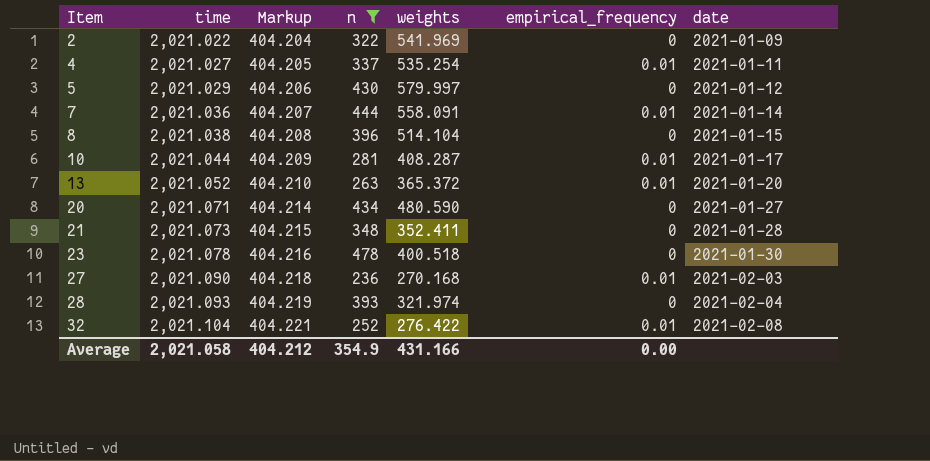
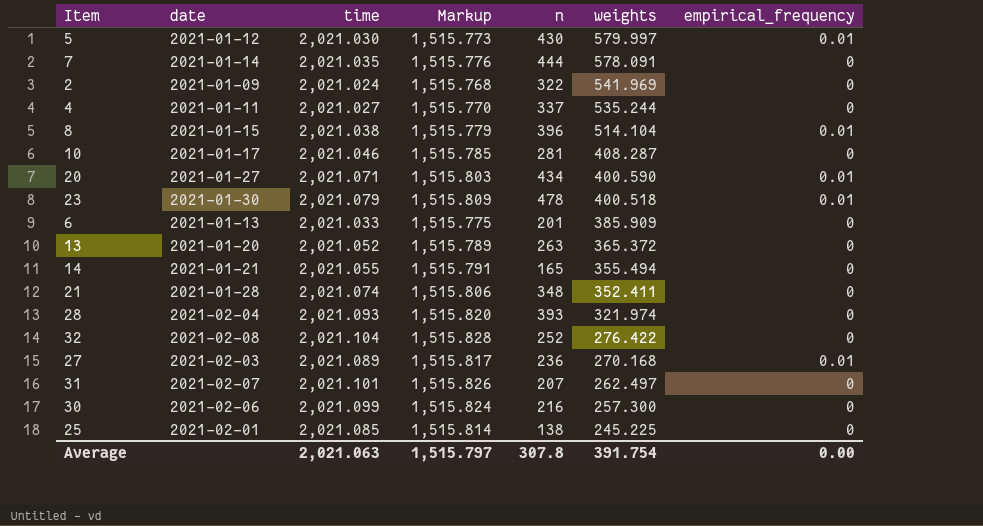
filter: n >= 236 -> none
row order: Item ascending -> weights descending
column date | position: 7 -> 2
column Markup | formula: [time] * 0.2 -> [time] * 0.75
5 | time: 2,021.029 -> 2,021.030
5 | empirical_frequency: 0 -> 0.01
7 | time: 2,021.036 -> 2,021.035
7 | weights: 558.091 -> 578.091
7 | empirical_frequency: 0.01 -> 0
2 | time: 2,021.022 -> 2,021.024
4 | weights: 535.254 -> 535.244
4 | empirical_frequency: 0.01 -> 0
8 | empirical_frequency: 0 -> 0.01
10 | time: 2,021.044 -> 2,021.046
10 | empirical_frequency: 0.01 -> 0
20 | weights: 480.590 -> 400.590
20 | empirical_frequency: 0 -> 0.01
23 | time: 2,021.078 -> 2,021.079
23 | empirical_frequency: 0 -> 0.01
13 | empirical_frequency: 0.01 -> 0
21 | time: 2,021.073 -> 2,021.074
32 | empirical_frequency: 0.01 -> 0
27 | time: 2,021.090 -> 2,021.089
Average | time: 2,021.058 -> 2,021.063
Average | Markup: 404.212 -> 1,515.797
Average | n: 354.9 -> 307.8
Average | weights: 431.166 -> 391.754

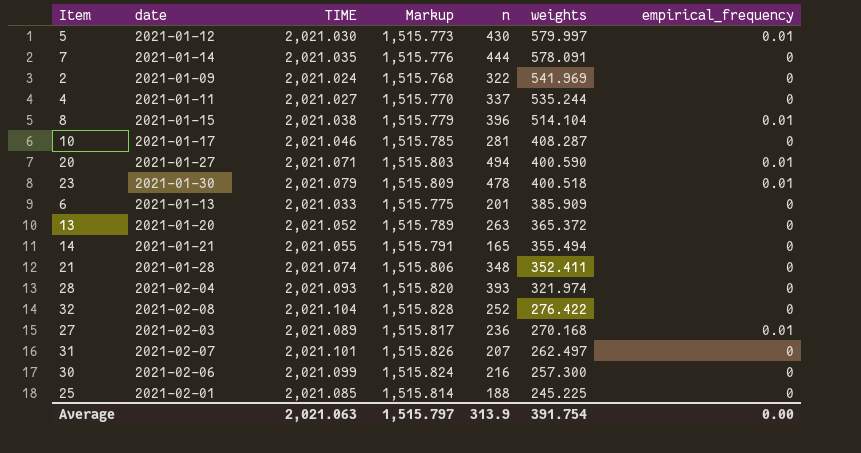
column name: time -> TIME
20 | n: 434 -> 494
25 | n: 138 -> 188
Average | n: 307.8 -> 313.9

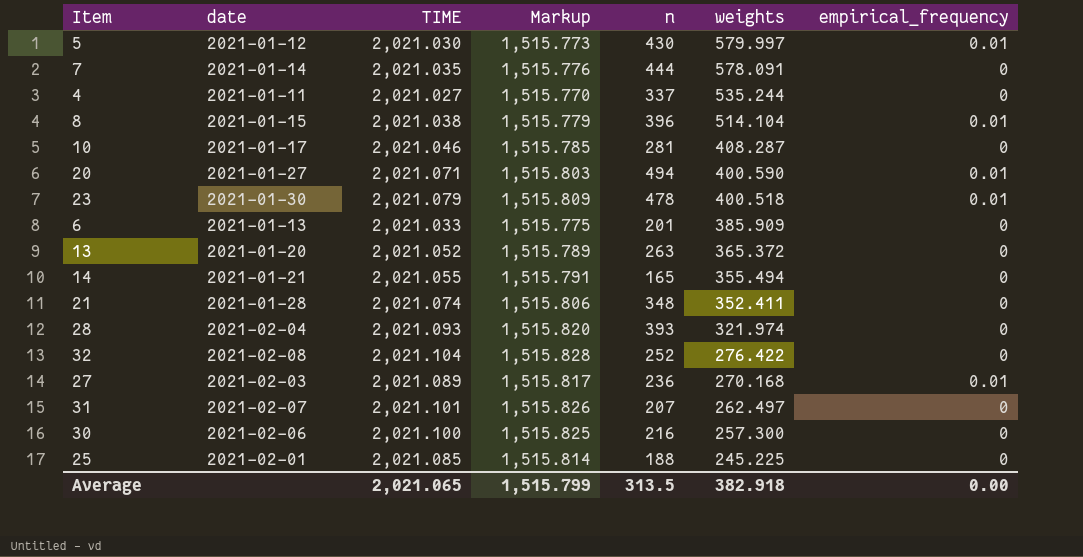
row 2: 2021-01-09 | 2,021.024 | 1,515.768 | 322 | 541.969 | 0 -> none
30 | TIME: 2,021.099 -> 2,021.100
30 | Markup: 1,515.824 -> 1,515.825
Average | TIME: 2,021.063 -> 2,021.065
Average | Markup: 1,515.797 -> 1,515.799
Average | n: 313.9 -> 313.5
Average | weights: 391.754 -> 382.918

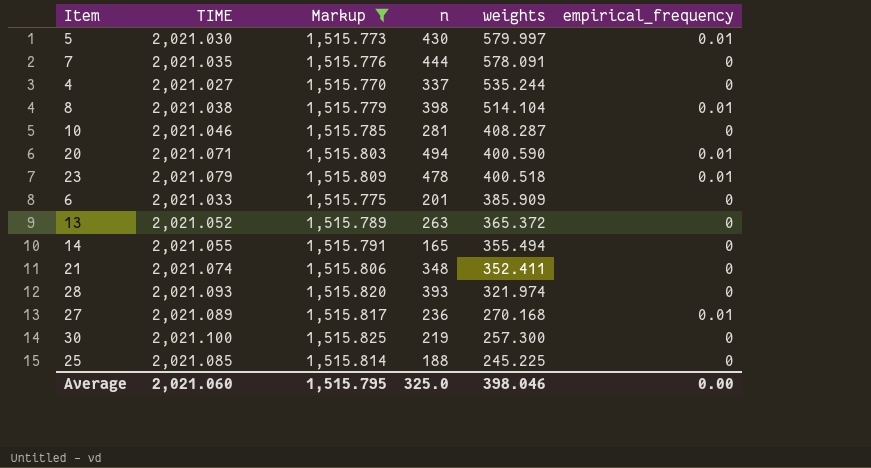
filter: none -> Markup <= 1,515.825
column date | position: 2 -> none
8 | n: 396 -> 398
30 | n: 216 -> 219
Average | TIME: 2,021.065 -> 2,021.060
Average | Markup: 1,515.799 -> 1,515.795
Average | n: 313.5 -> 325.0
Average | weights: 382.918 -> 398.046

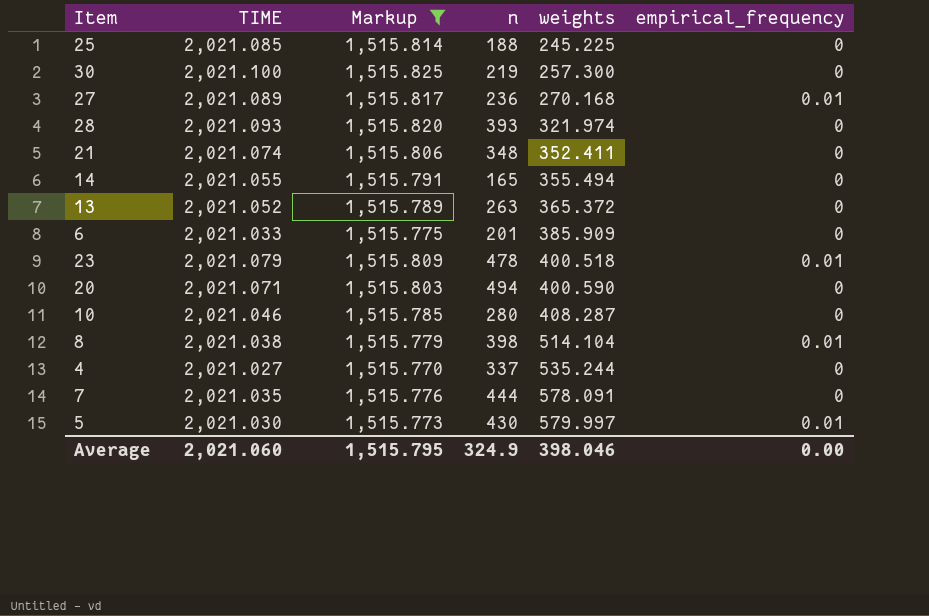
row order: weights descending -> weights ascending
20 | empirical_frequency: 0.01 -> 0
10 | n: 281 -> 280
Average | n: 325.0 -> 324.9

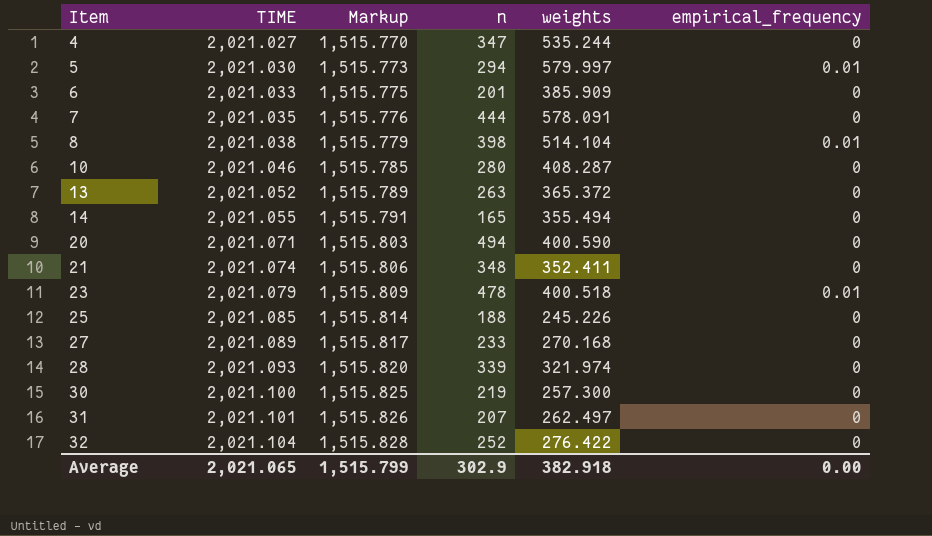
filter: Markup <= 1,515.825 -> none
row order: weights ascending -> Item ascending
4 | n: 337 -> 347
5 | n: 430 -> 294
25 | weights: 245.225 -> 245.226
27 | n: 236 -> 233
27 | empirical_frequency: 0.01 -> 0
28 | n: 393 -> 339
Average | TIME: 2,021.060 -> 2,021.065
Average | Markup: 1,515.795 -> 1,515.799
Average | n: 324.9 -> 302.9
Average | weights: 398.046 -> 382.918

